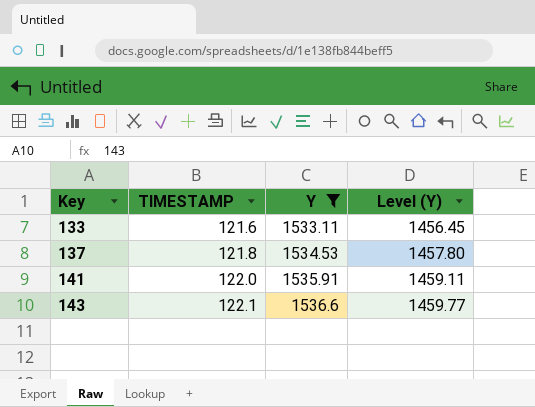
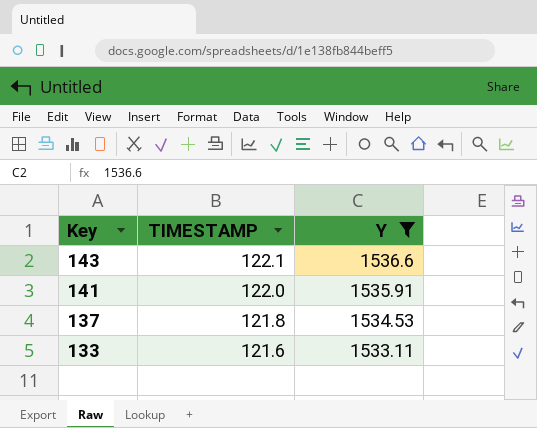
row order: Key ascending -> Key descending
column Level (Y) | formula: [Y] * 0.95 -> none

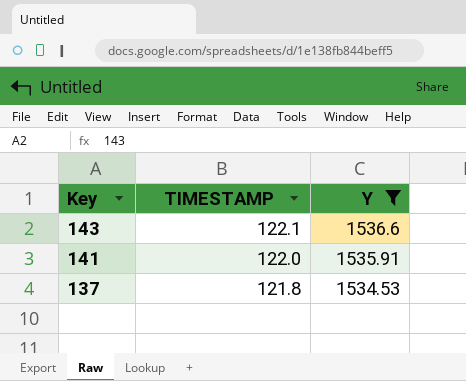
row 133: 121.6 | 1533.11 -> none

